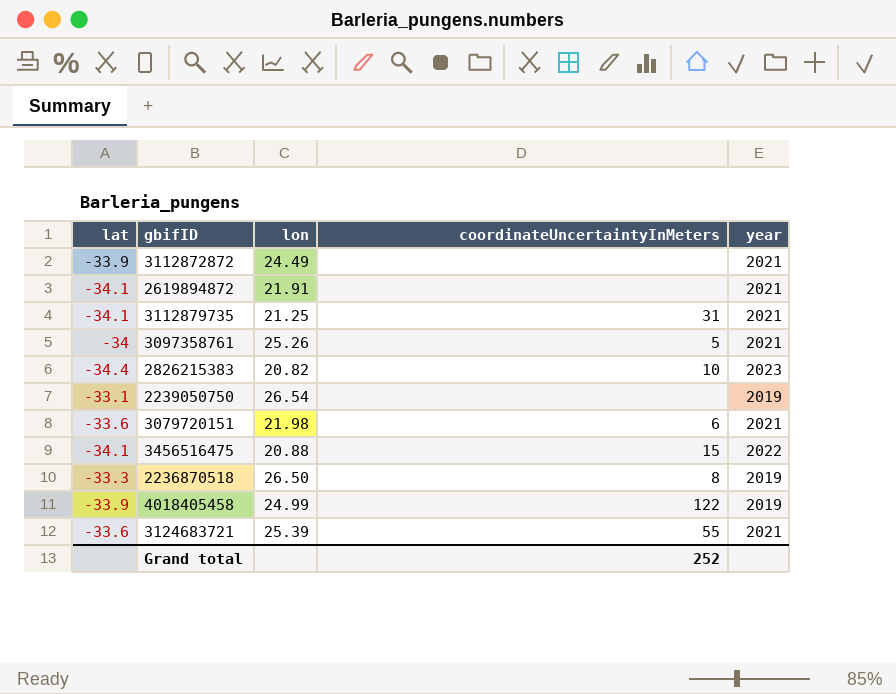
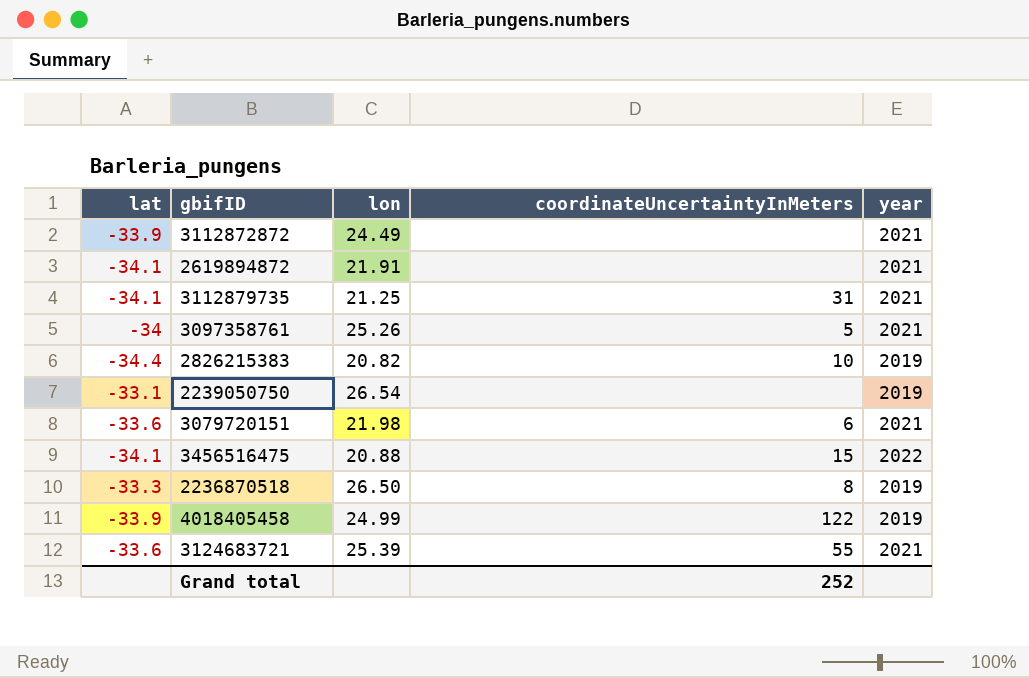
2826215383 | year: 2023 -> 2019

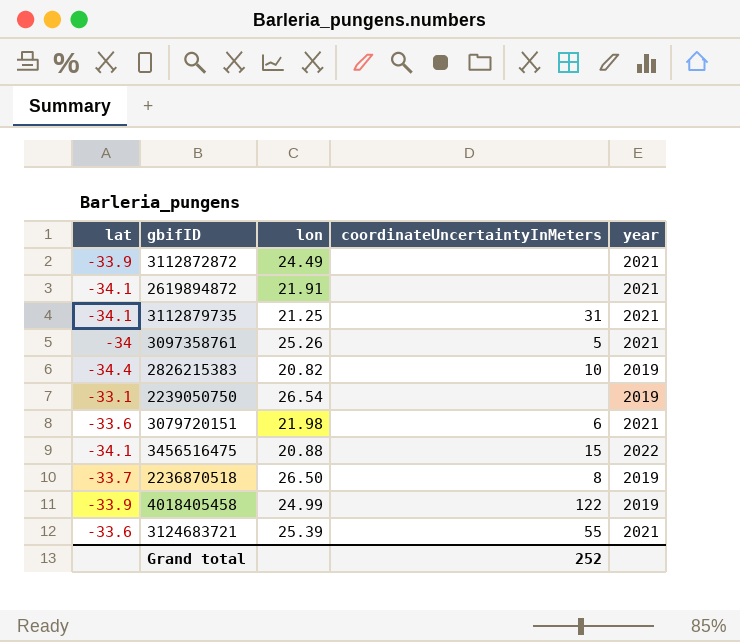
2236870518 | lat: -33.3 -> -33.7

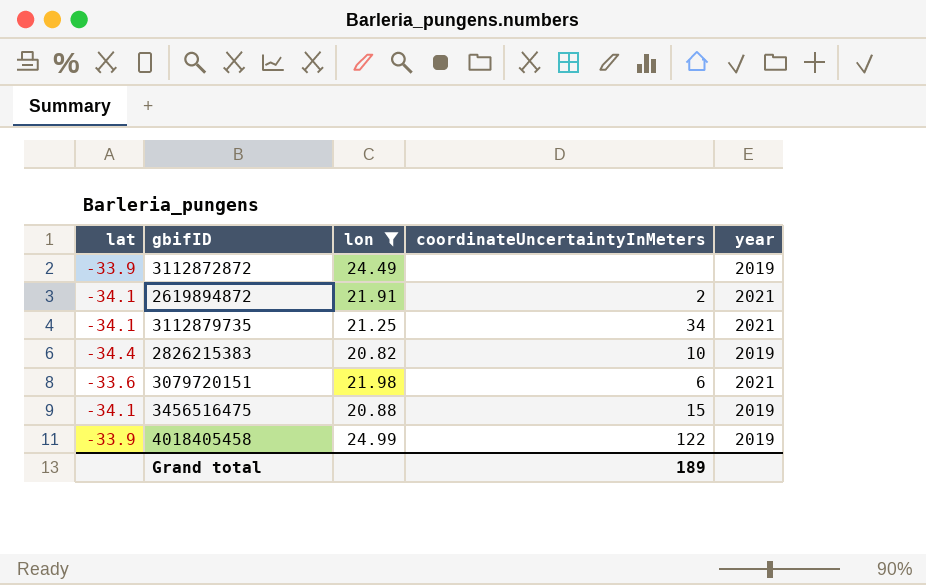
filter: none -> lon <= 24.99
3112872872 | year: 2021 -> 2019
2619894872 | coordinateUncertaintyInMeters: none -> 2
3112879735 | coordinateUncertaintyInMeters: 31 -> 34
3456516475 | year: 2022 -> 2019
Grand total | coordinateUncertaintyInMeters: 252 -> 189

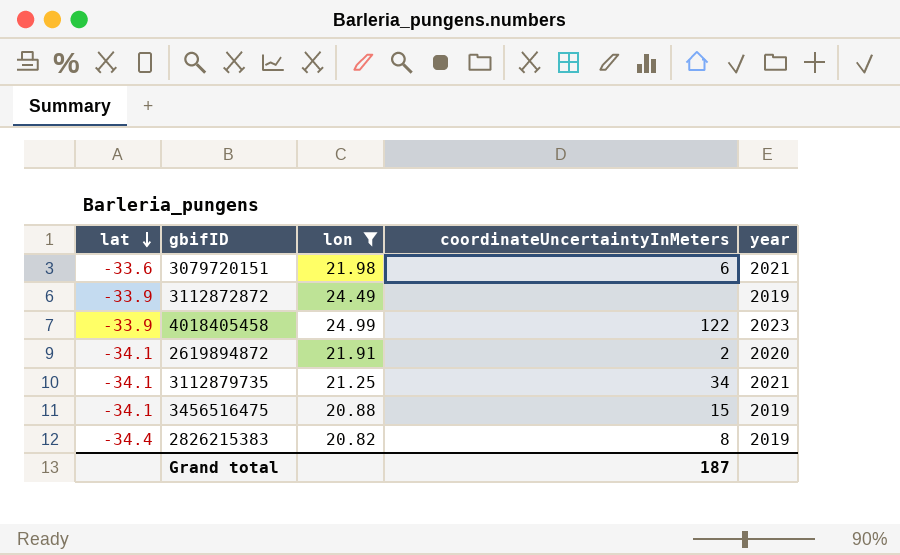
row order: none -> lat descending
4018405458 | year: 2019 -> 2023
2619894872 | year: 2021 -> 2020
2826215383 | coordinateUncertaintyInMeters: 10 -> 8
Grand total | coordinateUncertaintyInMeters: 189 -> 187

